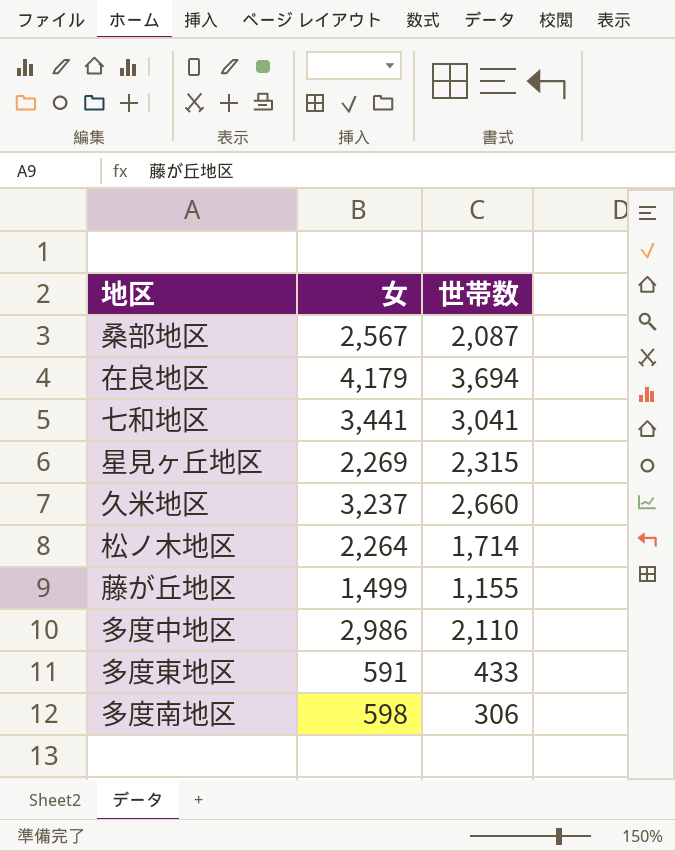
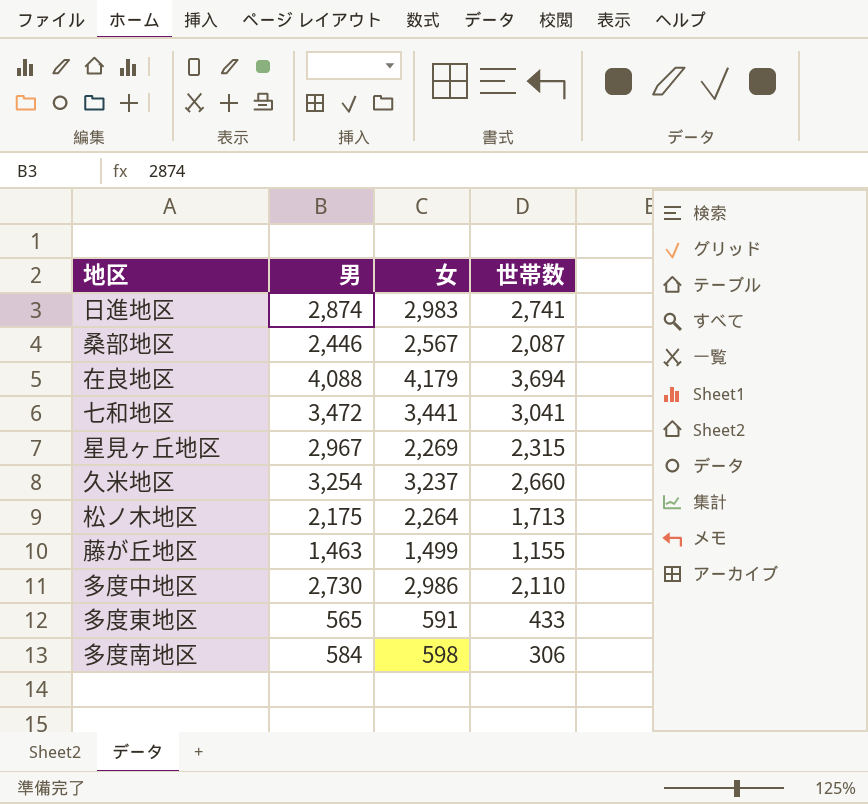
column 男 | position: none -> 2
row 日進地区: none -> 2,874 | 2,983 | 2,741
松ノ木地区 | 世帯数: 1,714 -> 1,713

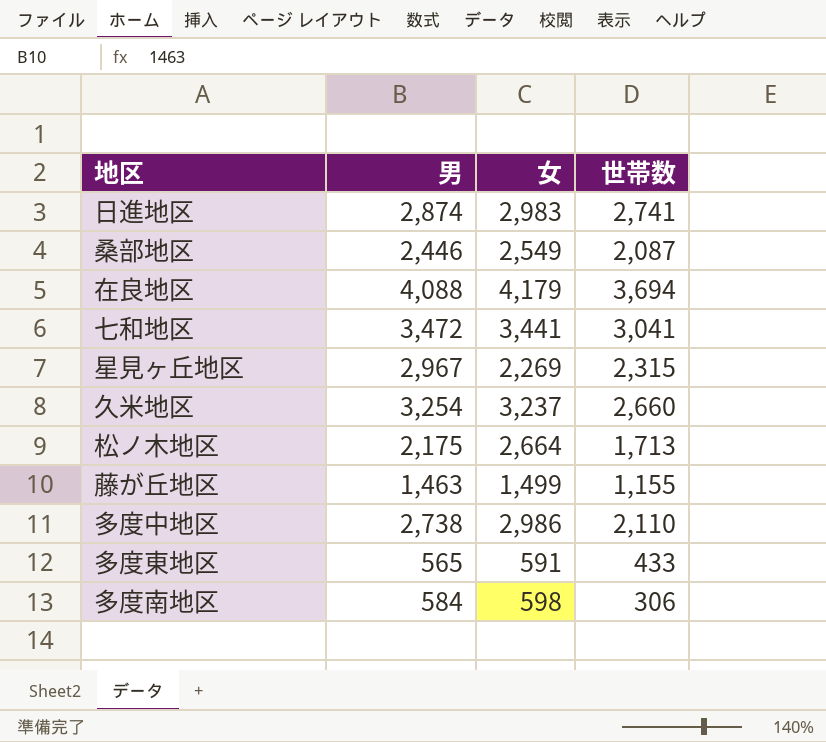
桑部地区 | 女: 2,567 -> 2,549
松ノ木地区 | 女: 2,264 -> 2,664
多度中地区 | 男: 2,730 -> 2,738

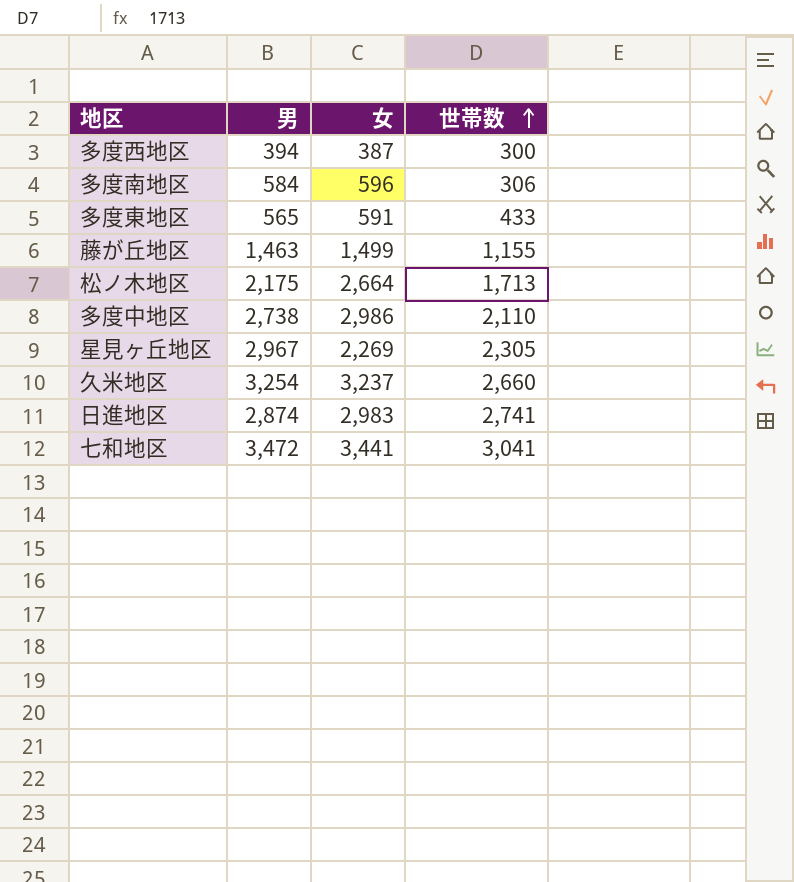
row order: none -> 世帯数 ascending
row 桑部地区: 2,446 | 2,549 | 2,087 -> none
row 在良地区: 4,088 | 4,179 | 3,694 -> none
row 多度西地区: none -> 394 | 387 | 300
多度南地区 | 女: 598 -> 596
星見ヶ丘地区 | 世帯数: 2,315 -> 2,305

